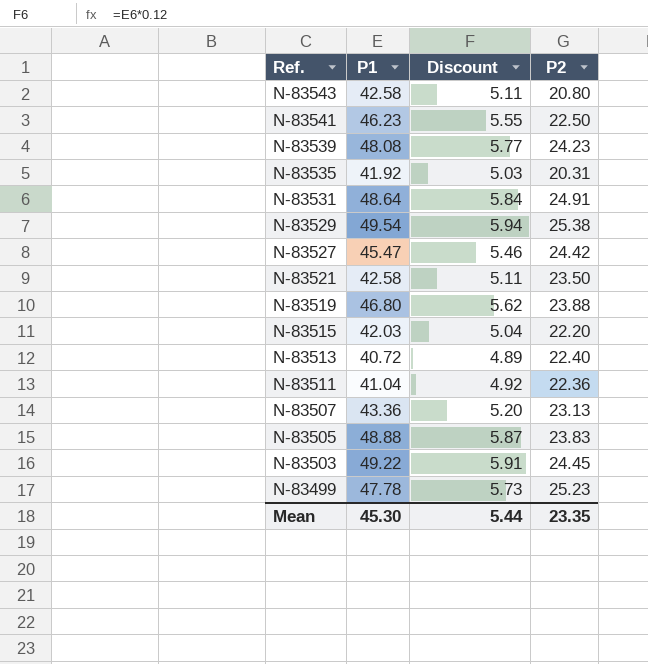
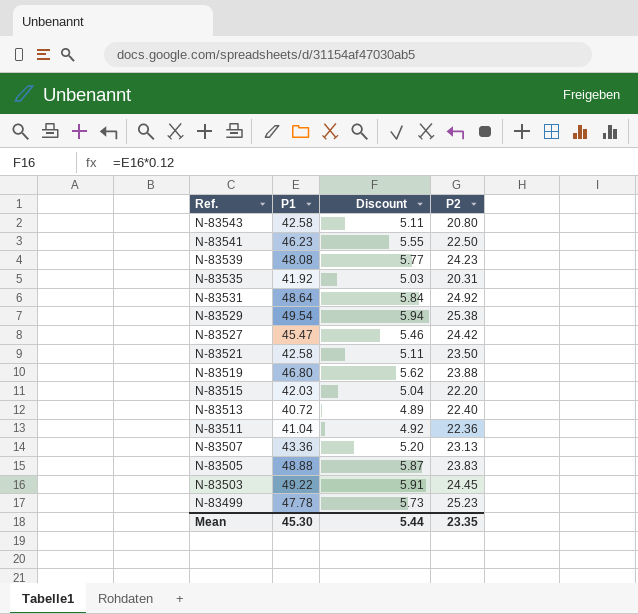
N-83531 | P2: 24.91 -> 24.92

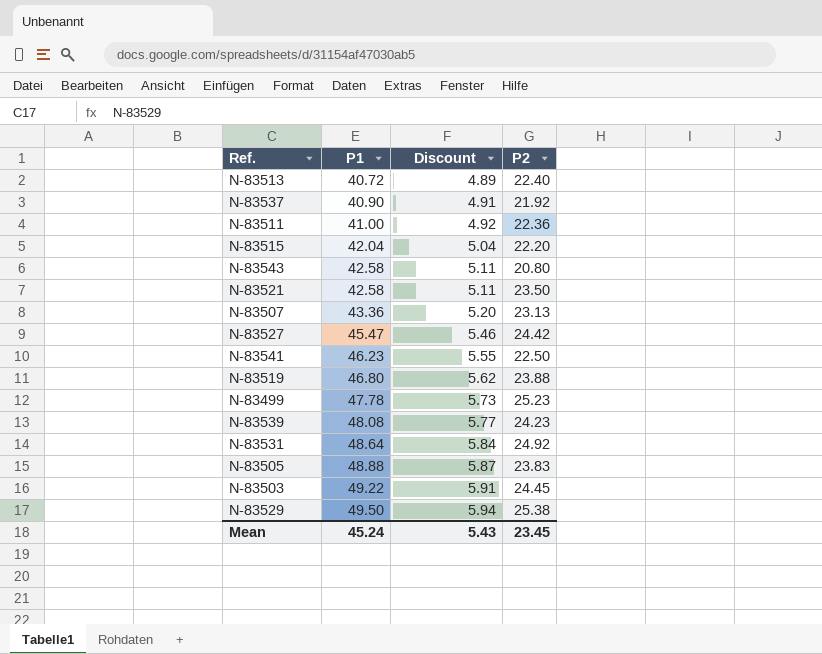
row order: Ref. descending -> P1 ascending
row N-83535: 41.92 | 5.03 | 20.31 -> none
row N-83537: none -> 40.90 | 4.91 | 21.92
N-83511 | P1: 41.04 -> 41.00
N-83515 | P1: 42.03 -> 42.04
N-83529 | P1: 49.54 -> 49.50
Mean | P1: 45.30 -> 45.24
Mean | Discount: 5.44 -> 5.43
Mean | P2: 23.35 -> 23.45

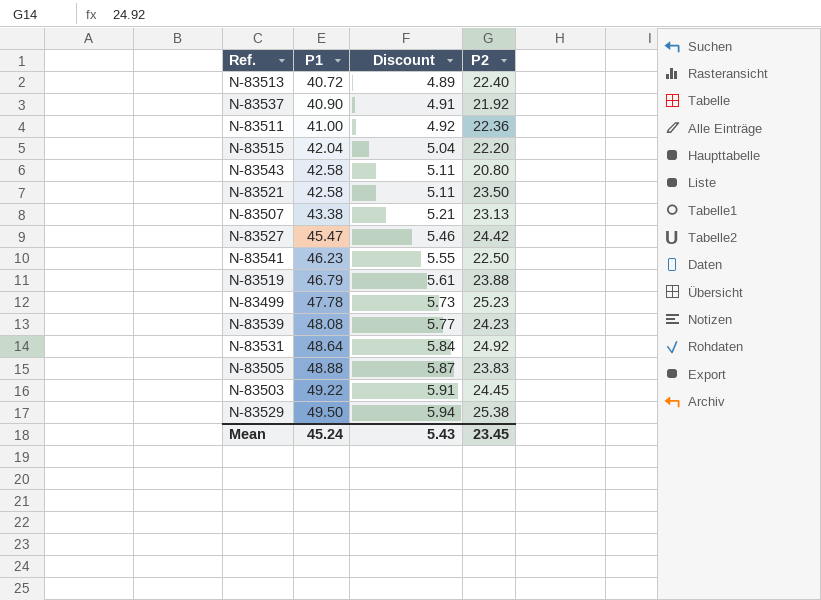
N-83507 | P1: 43.36 -> 43.38
N-83507 | Discount: 5.20 -> 5.21
N-83519 | P1: 46.80 -> 46.79
N-83519 | Discount: 5.62 -> 5.61

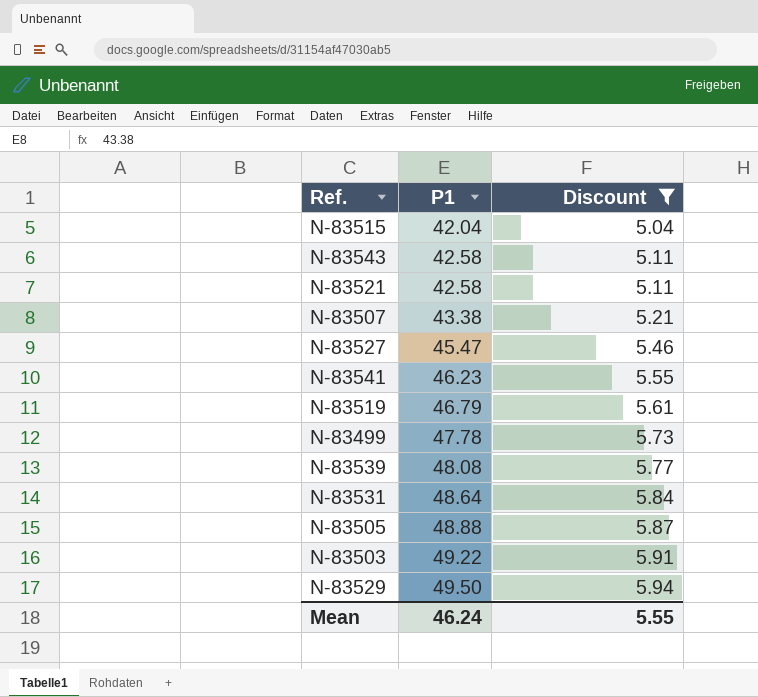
filter: none -> Discount >= 5.04
column P2 | position: 4 -> none
Mean | P1: 45.24 -> 46.24
Mean | Discount: 5.43 -> 5.55

